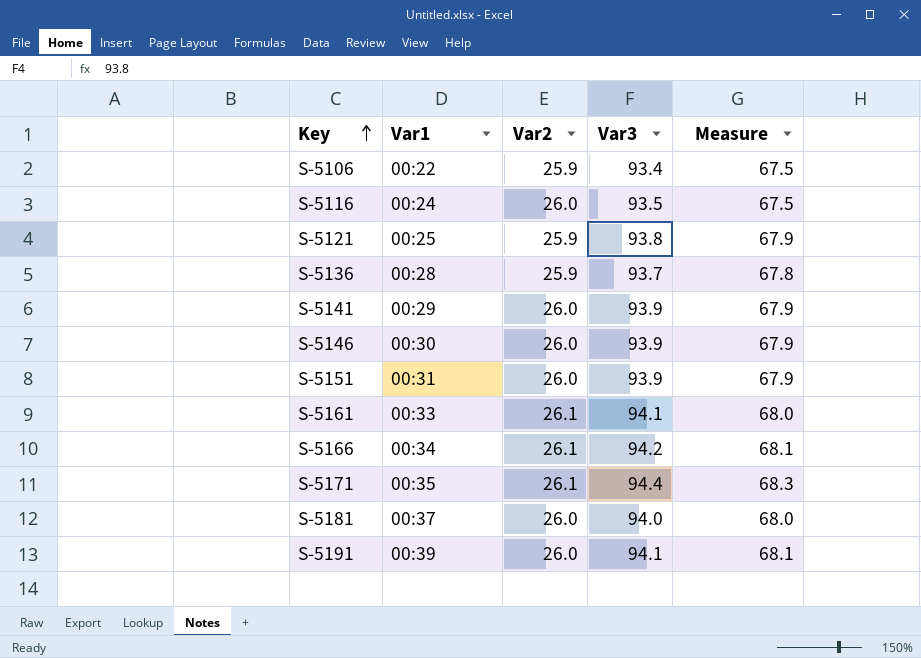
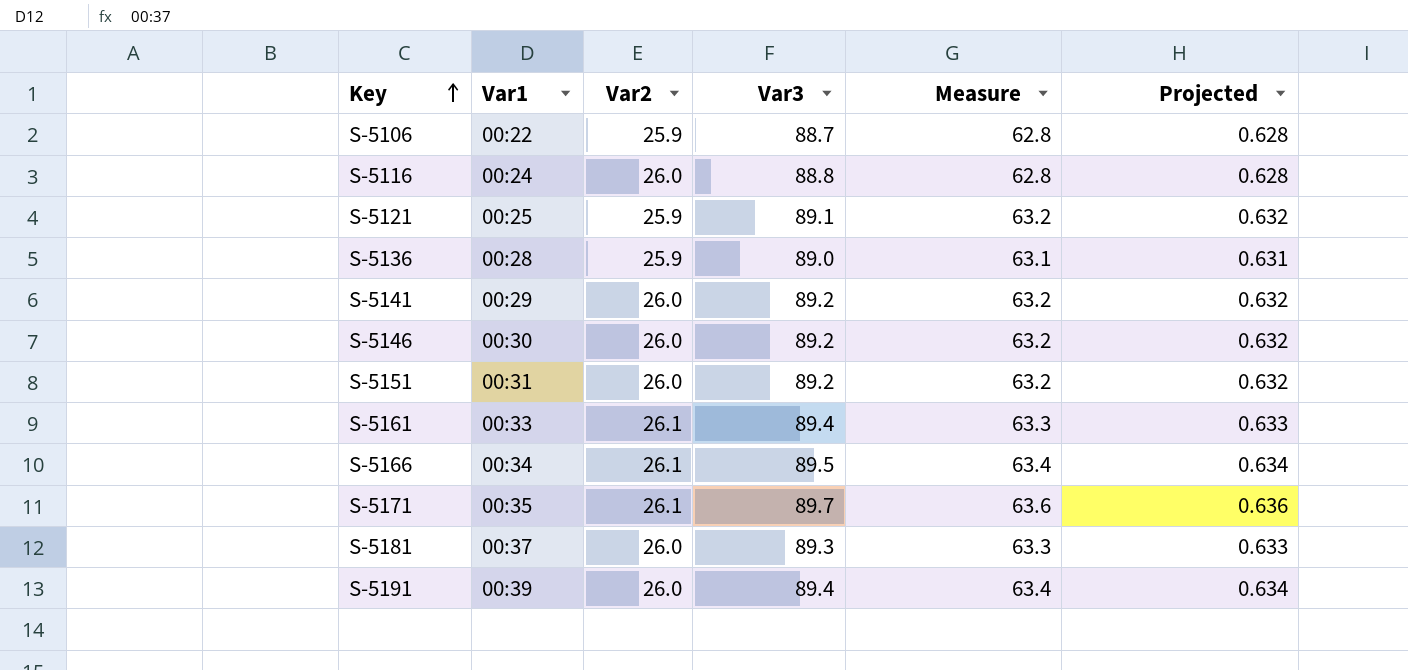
column Projected | formula: none -> [Measure] * 0.01
S-5106 | Var3: 93.4 -> 88.7
S-5106 | Measure: 67.5 -> 62.8
S-5116 | Var3: 93.5 -> 88.8
S-5116 | Measure: 67.5 -> 62.8
S-5121 | Var3: 93.8 -> 89.1
S-5121 | Measure: 67.9 -> 63.2
S-5136 | Var3: 93.7 -> 89.0
S-5136 | Measure: 67.8 -> 63.1
S-5141 | Var3: 93.9 -> 89.2
S-5141 | Measure: 67.9 -> 63.2
S-5146 | Var3: 93.9 -> 89.2
S-5146 | Measure: 67.9 -> 63.2
S-5151 | Var3: 93.9 -> 89.2
S-5151 | Measure: 67.9 -> 63.2
S-5161 | Var3: 94.1 -> 89.4
S-5161 | Measure: 68.0 -> 63.3
S-5166 | Var3: 94.2 -> 89.5
S-5166 | Measure: 68.1 -> 63.4
S-5171 | Var3: 94.4 -> 89.7
S-5171 | Measure: 68.3 -> 63.6
S-5181 | Var3: 94.0 -> 89.3
S-5181 | Measure: 68.0 -> 63.3
S-5191 | Var3: 94.1 -> 89.4
S-5191 | Measure: 68.1 -> 63.4

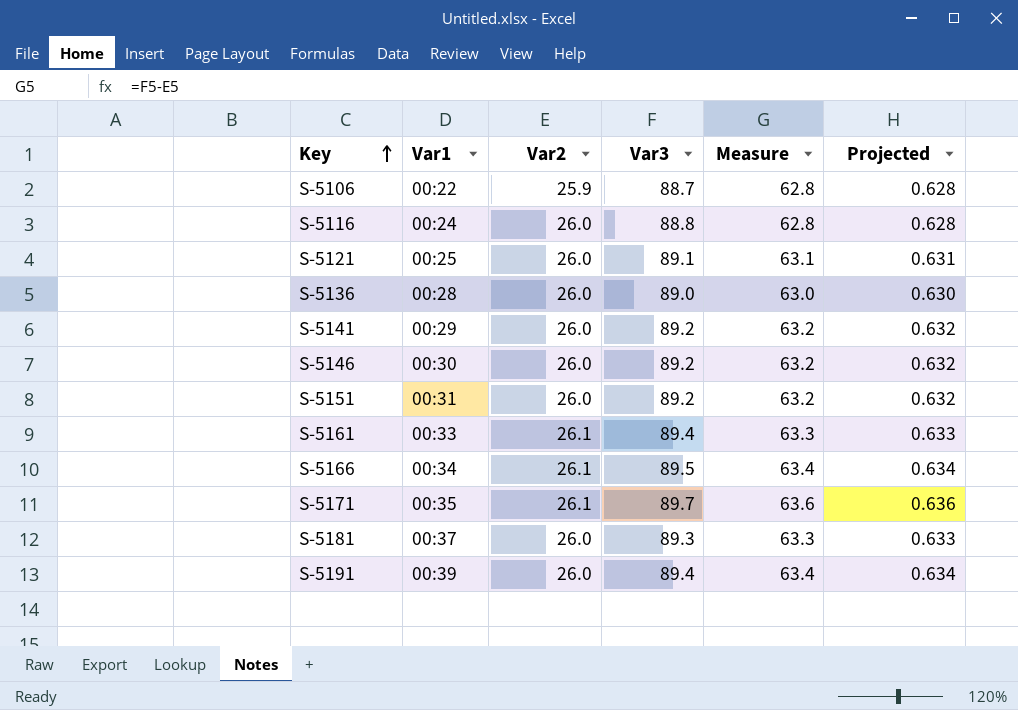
S-5121 | Var2: 25.9 -> 26.0
S-5121 | Measure: 63.2 -> 63.1
S-5121 | Projected: 0.632 -> 0.631
S-5136 | Var2: 25.9 -> 26.0
S-5136 | Measure: 63.1 -> 63.0
S-5136 | Projected: 0.631 -> 0.630

